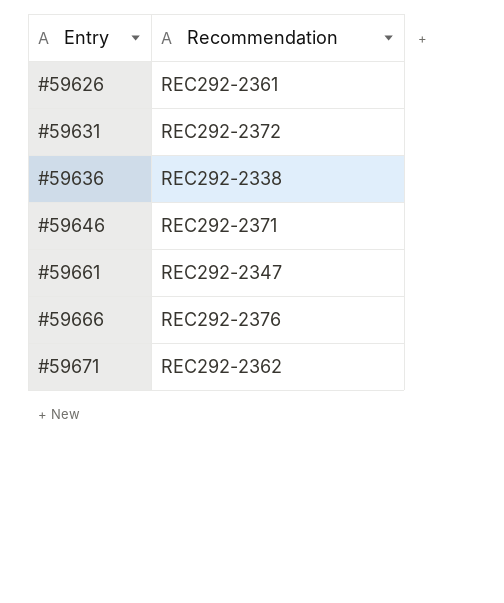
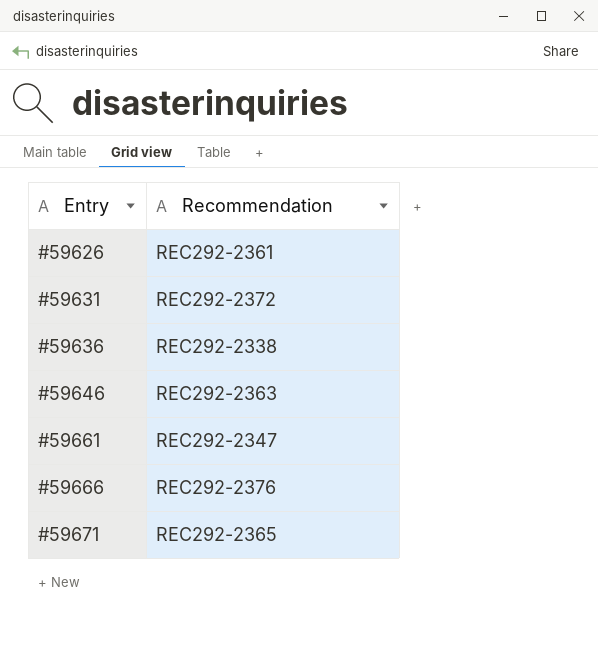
#59646 | Recommendation: REC292-2371 -> REC292-2363
#59671 | Recommendation: REC292-2362 -> REC292-2365

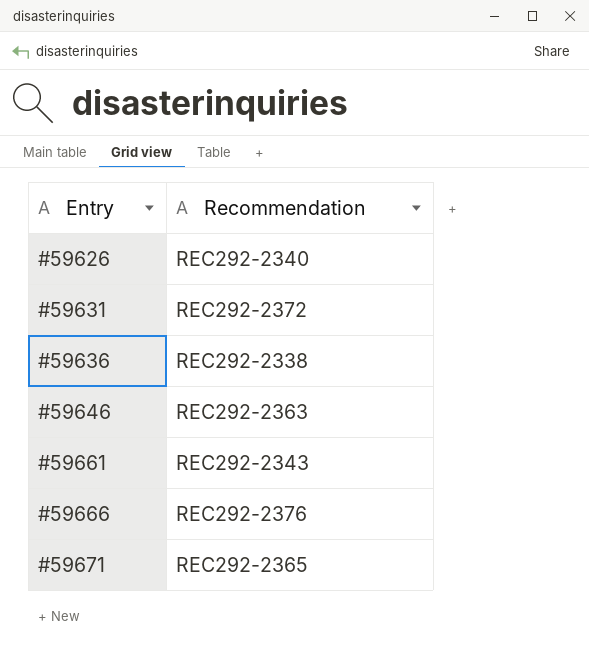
#59626 | Recommendation: REC292-2361 -> REC292-2340
#59661 | Recommendation: REC292-2347 -> REC292-2343

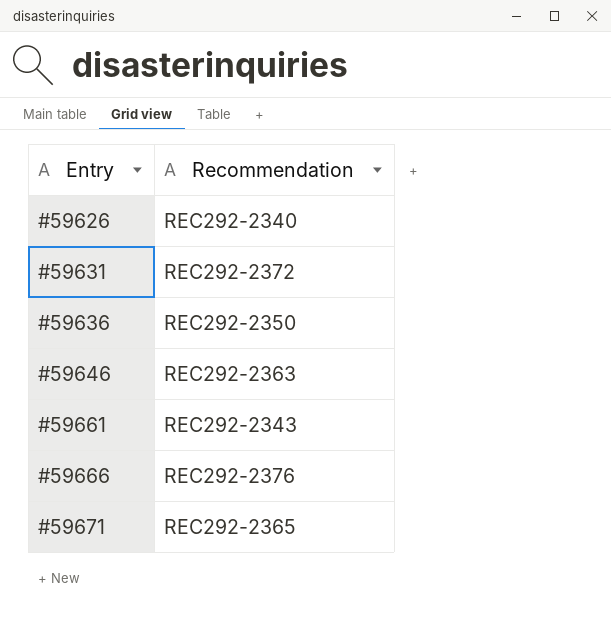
#59636 | Recommendation: REC292-2338 -> REC292-2350

